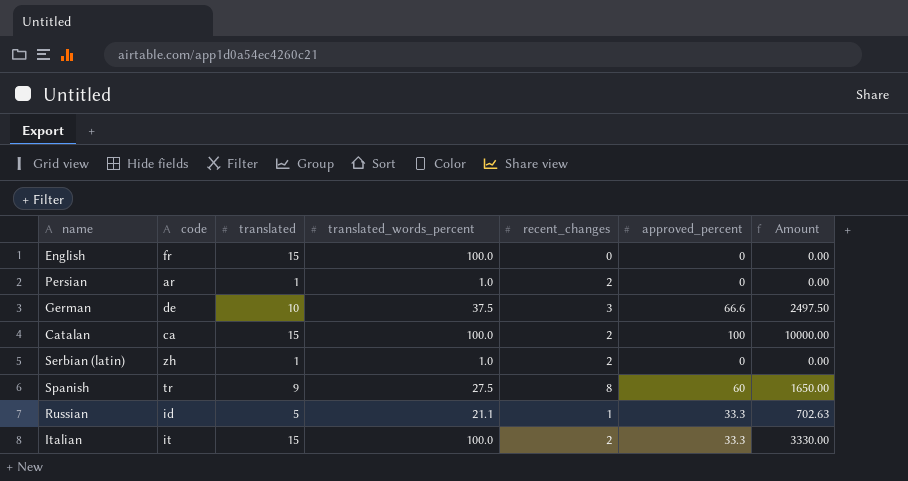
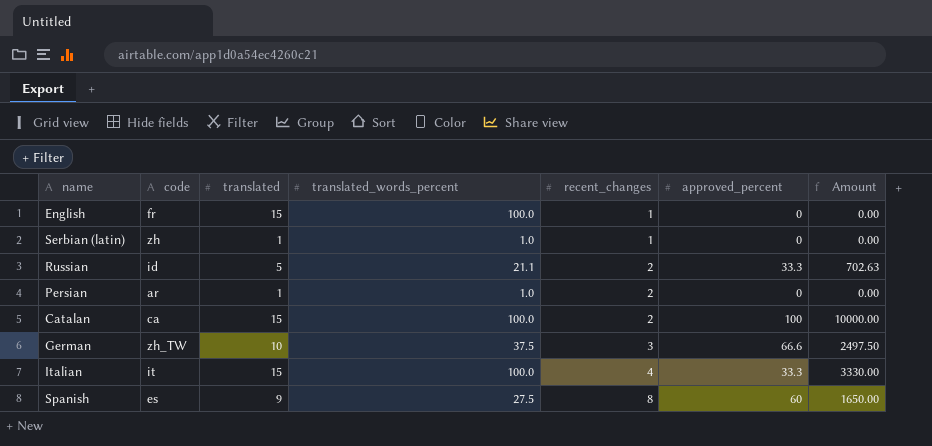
row order: none -> recent_changes ascending
English | recent_changes: 0 -> 1
Serbian (latin) | recent_changes: 2 -> 1
Russian | recent_changes: 1 -> 2
German | code: de -> zh_TW
Italian | recent_changes: 2 -> 4
Spanish | code: tr -> es

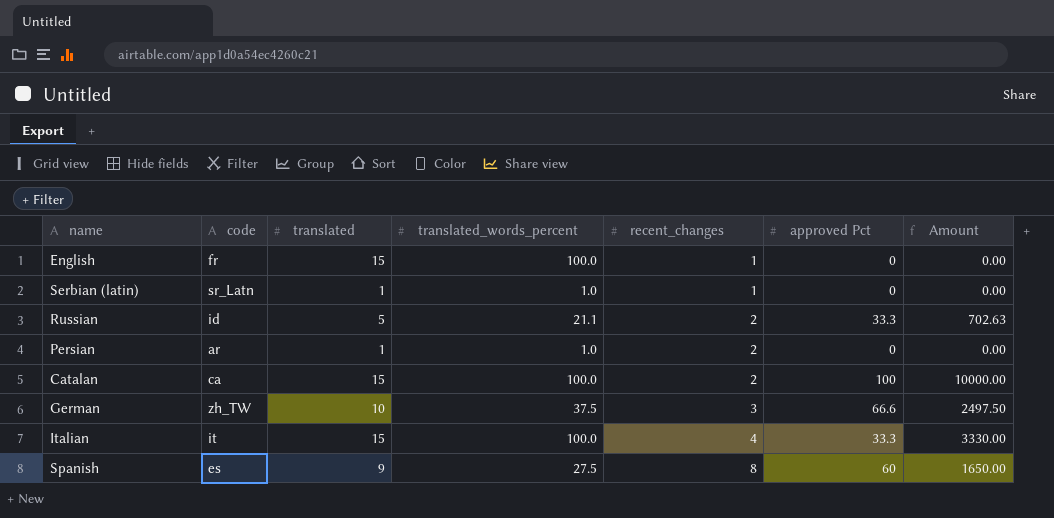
column name: approved_percent -> approved Pct
Serbian (latin) | code: zh -> sr_Latn

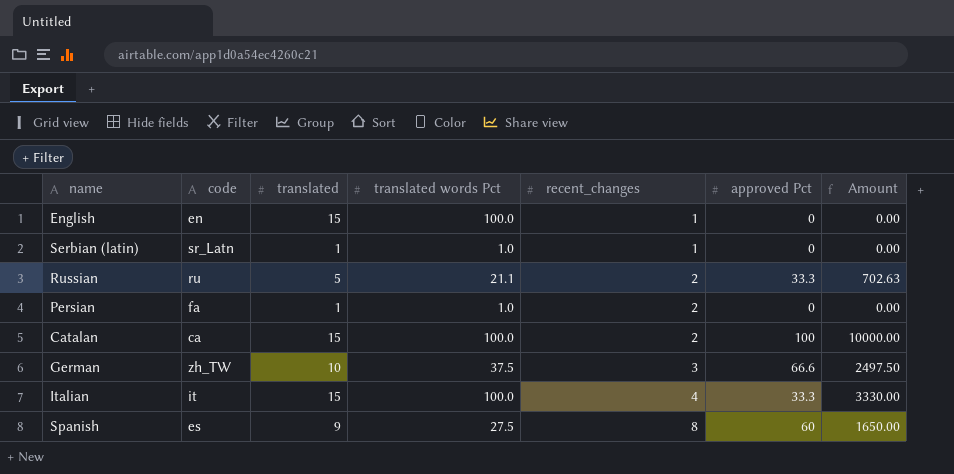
column name: translated_words_percent -> translated words Pct
English | code: fr -> en
Russian | code: id -> ru
Persian | code: ar -> fa

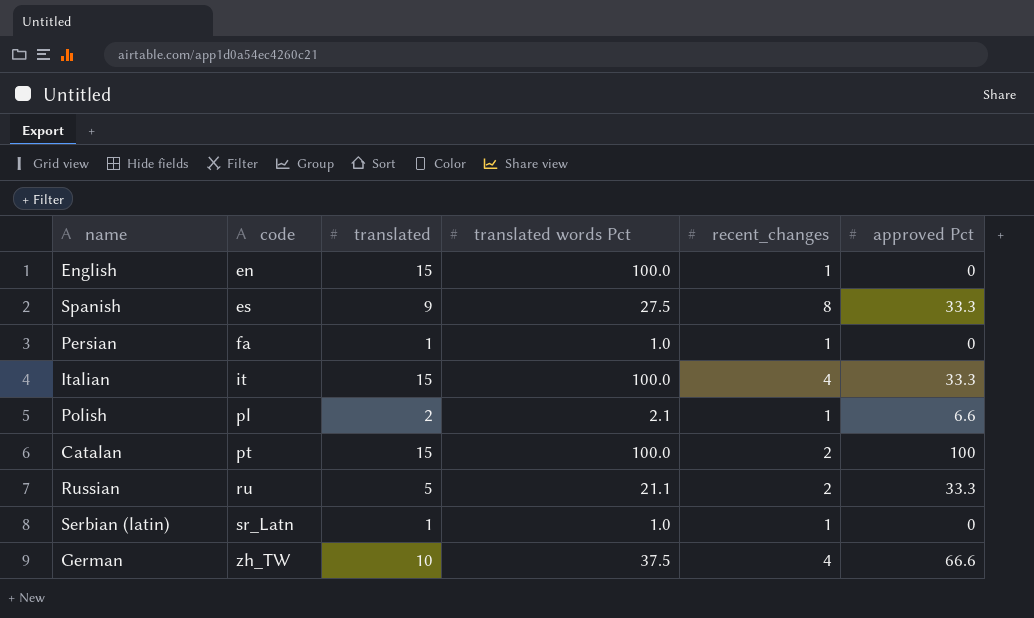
row order: recent_changes ascending -> code ascending
column Amount | formula: [translated words Pct] * [approved Pct] -> none
Spanish | approved Pct: 60 -> 33.3
Persian | recent_changes: 2 -> 1
row Polish: none -> pl | 2 | 2.1 | 1 | 6.6
Catalan | code: ca -> pt
German | recent_changes: 3 -> 4

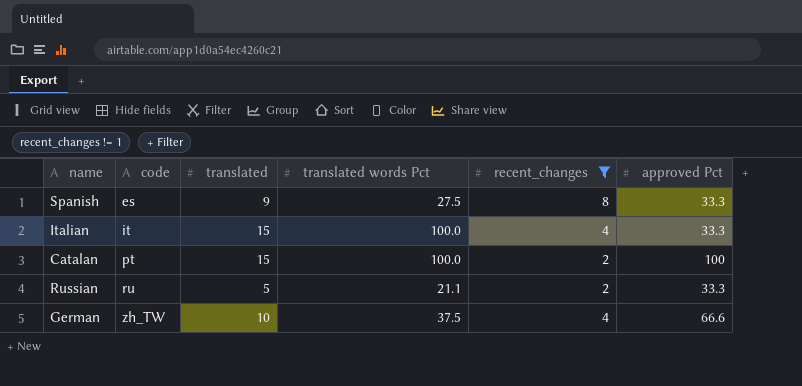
filter: none -> recent_changes != 1

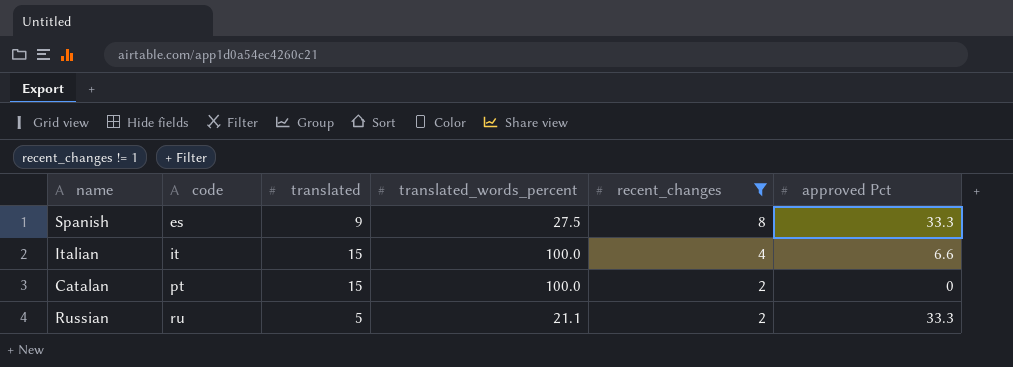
column name: translated words Pct -> translated_words_percent
row German: zh_TW | 10 | 37.5 | 4 | 66.6 -> none
Italian | approved Pct: 33.3 -> 6.6
Catalan | approved Pct: 100 -> 0

